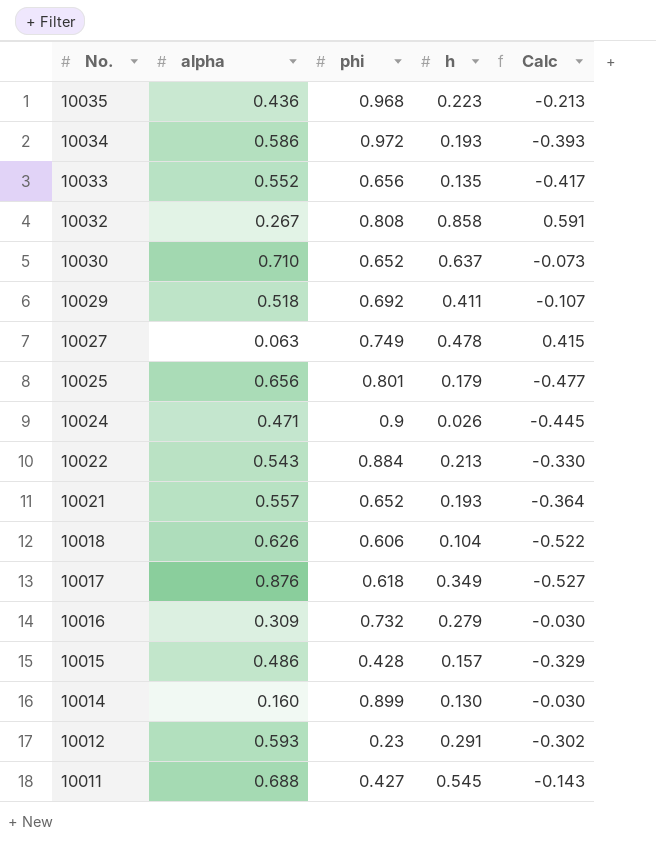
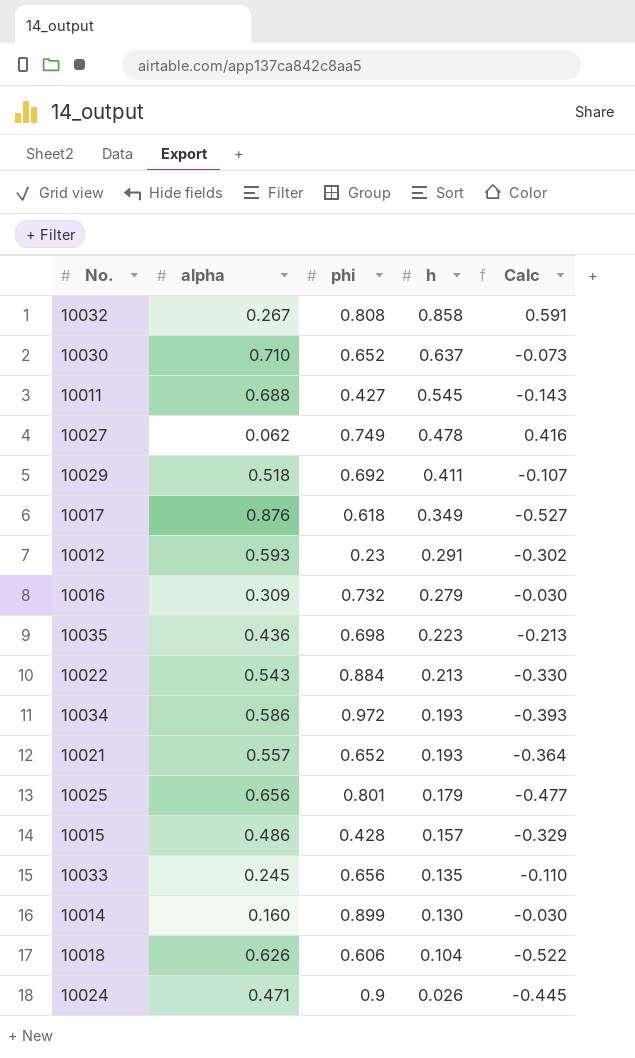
row order: No. descending -> h descending
10027 | alpha: 0.063 -> 0.062
10027 | Calc: 0.415 -> 0.416
10035 | phi: 0.968 -> 0.698
10033 | alpha: 0.552 -> 0.245
10033 | Calc: -0.417 -> -0.110

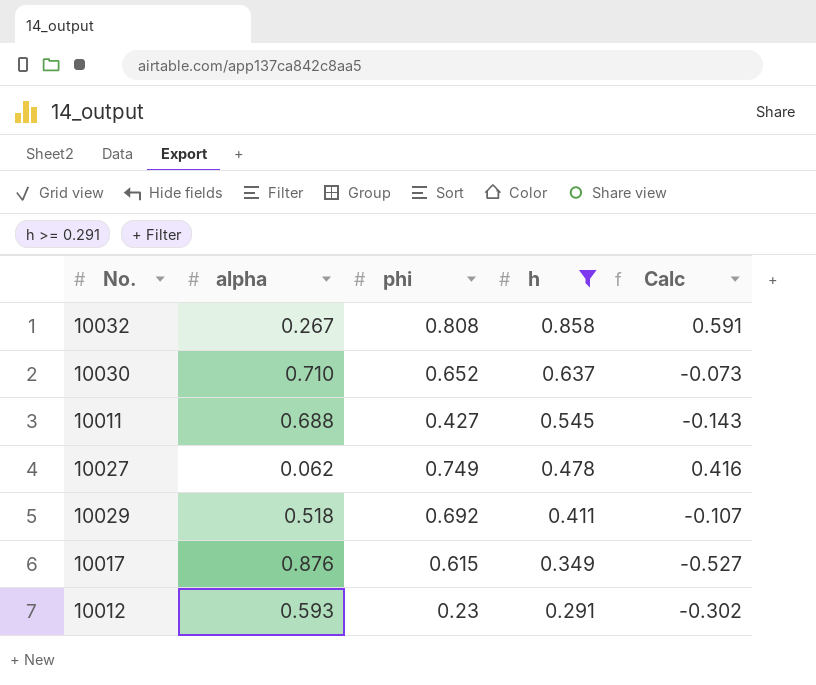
filter: none -> h >= 0.291
10017 | phi: 0.618 -> 0.615

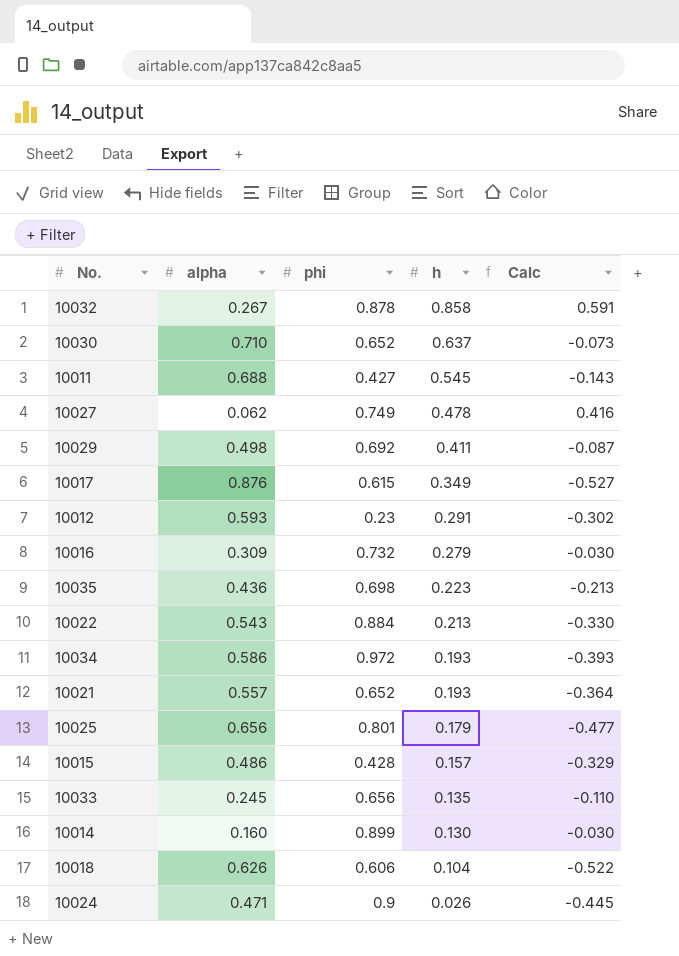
filter: h >= 0.291 -> none
10032 | phi: 0.808 -> 0.878
10029 | alpha: 0.518 -> 0.498
10029 | Calc: -0.107 -> -0.087

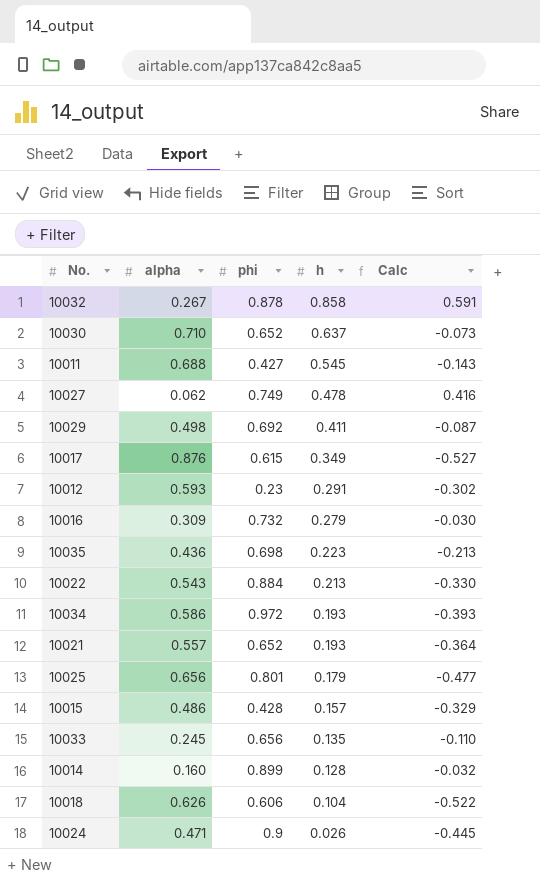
10014 | h: 0.130 -> 0.128
10014 | Calc: -0.030 -> -0.032

